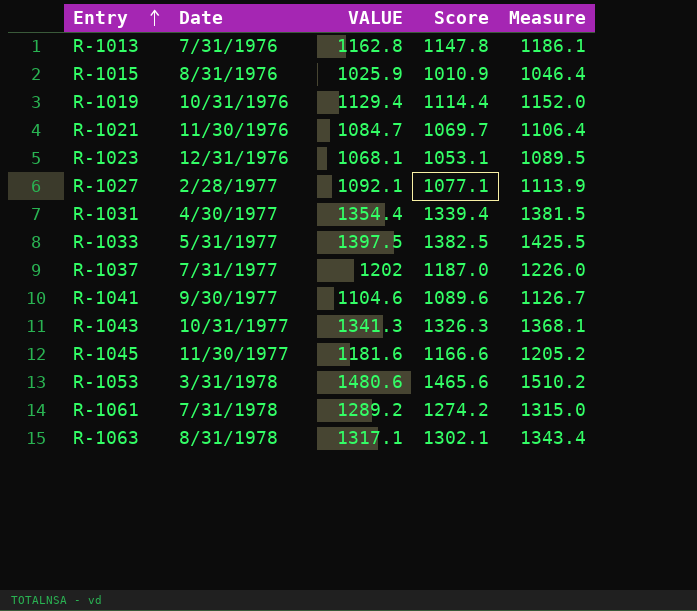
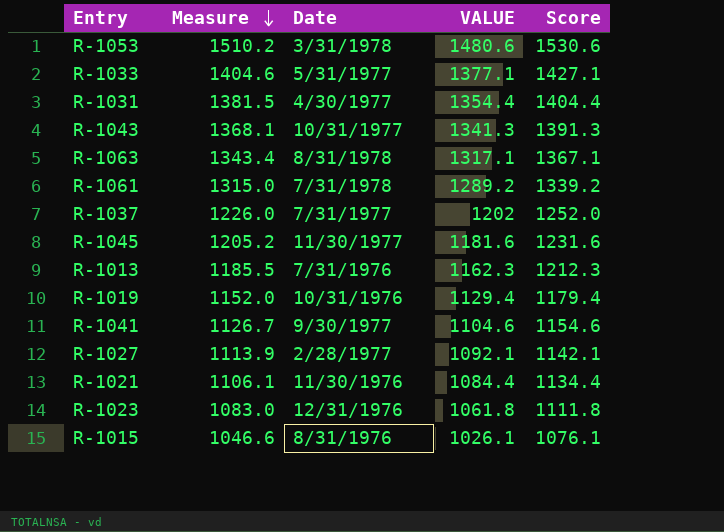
row order: Entry ascending -> Measure descending
column Measure | position: 5 -> 2
column Score | formula: [VALUE] - 15 -> [VALUE] + 50
R-1033 | Measure: 1425.5 -> 1404.6
R-1033 | VALUE: 1397.5 -> 1377.1
R-1013 | Measure: 1186.1 -> 1185.5
R-1013 | VALUE: 1162.8 -> 1162.3
R-1021 | Measure: 1106.4 -> 1106.1
R-1021 | VALUE: 1084.7 -> 1084.4
R-1023 | Measure: 1089.5 -> 1083.0
R-1023 | VALUE: 1068.1 -> 1061.8
R-1015 | Measure: 1046.4 -> 1046.6
R-1015 | VALUE: 1025.9 -> 1026.1

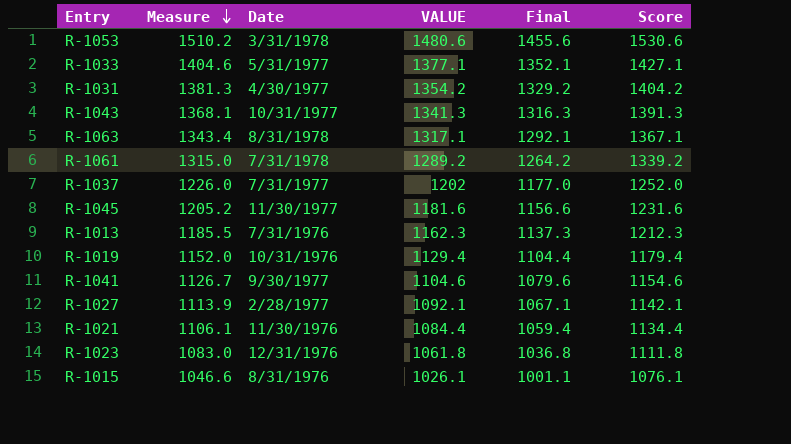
column Final | formula: none -> [VALUE] - 25
R-1031 | Measure: 1381.5 -> 1381.3
R-1031 | VALUE: 1354.4 -> 1354.2
R-1031 | Score: 1404.4 -> 1404.2

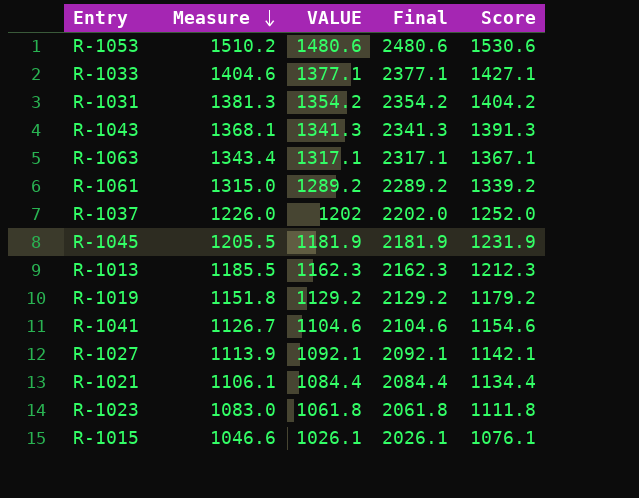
column Date | position: 3 -> none
column Final | formula: [VALUE] - 25 -> [VALUE] + 1000
R-1045 | Measure: 1205.2 -> 1205.5
R-1045 | VALUE: 1181.6 -> 1181.9
R-1045 | Score: 1231.6 -> 1231.9
R-1019 | Measure: 1152.0 -> 1151.8
R-1019 | VALUE: 1129.4 -> 1129.2
R-1019 | Score: 1179.4 -> 1179.2

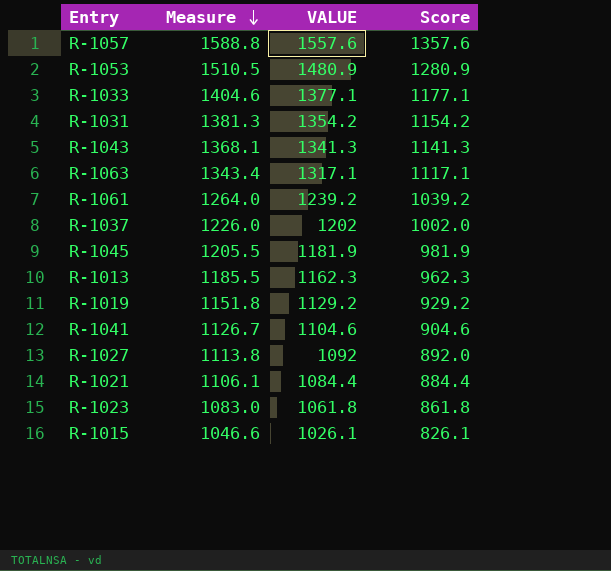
column Final | formula: [VALUE] + 1000 -> none
column Score | formula: [VALUE] + 50 -> [VALUE] - 200
row R-1057: none -> 1588.8 | 1557.6 | 1357.6
R-1053 | Measure: 1510.2 -> 1510.5
R-1053 | VALUE: 1480.6 -> 1480.9
R-1061 | Measure: 1315.0 -> 1264.0
R-1061 | VALUE: 1289.2 -> 1239.2
R-1027 | Measure: 1113.9 -> 1113.8
R-1027 | VALUE: 1092.1 -> 1092

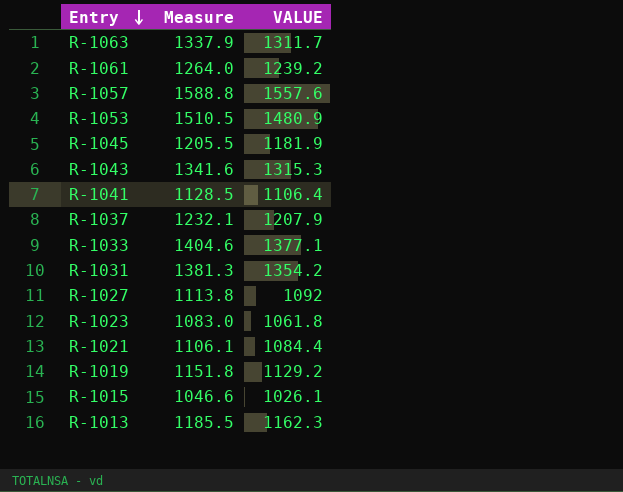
row order: Measure descending -> Entry descending
column Score | formula: [VALUE] - 200 -> none
R-1063 | Measure: 1343.4 -> 1337.9
R-1063 | VALUE: 1317.1 -> 1311.7
R-1043 | Measure: 1368.1 -> 1341.6
R-1043 | VALUE: 1341.3 -> 1315.3
R-1041 | Measure: 1126.7 -> 1128.5
R-1041 | VALUE: 1104.6 -> 1106.4
R-1037 | Measure: 1226.0 -> 1232.1
R-1037 | VALUE: 1202 -> 1207.9

